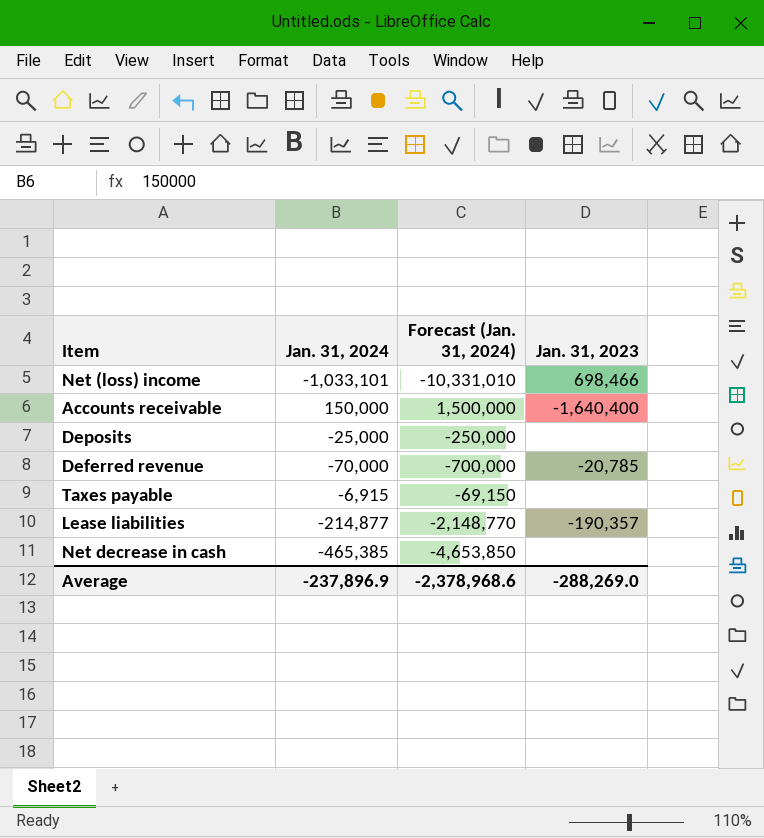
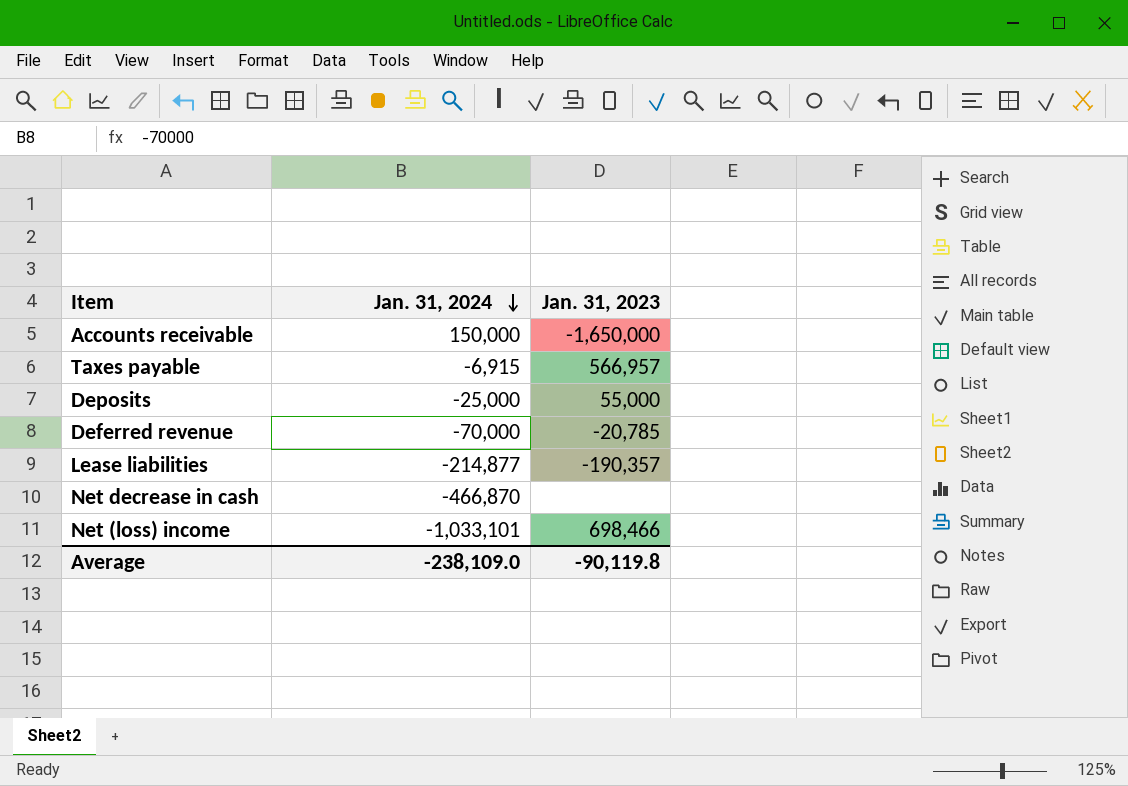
row order: none -> Jan. 31, 2024 descending
column Forecast (Jan. 31, 2024) | formula: [Jan. 31, 2024] * 10 -> none
Accounts receivable | Jan. 31, 2023: -1,640,400 -> -1,650,000
Taxes payable | Jan. 31, 2023: none -> 566,957
Deposits | Jan. 31, 2023: none -> 55,000
Net decrease in cash | Jan. 31, 2024: -465,385 -> -466,870
Average | Jan. 31, 2024: -237,896.9 -> -238,109.0
Average | Jan. 31, 2023: -288,269.0 -> -90,119.8

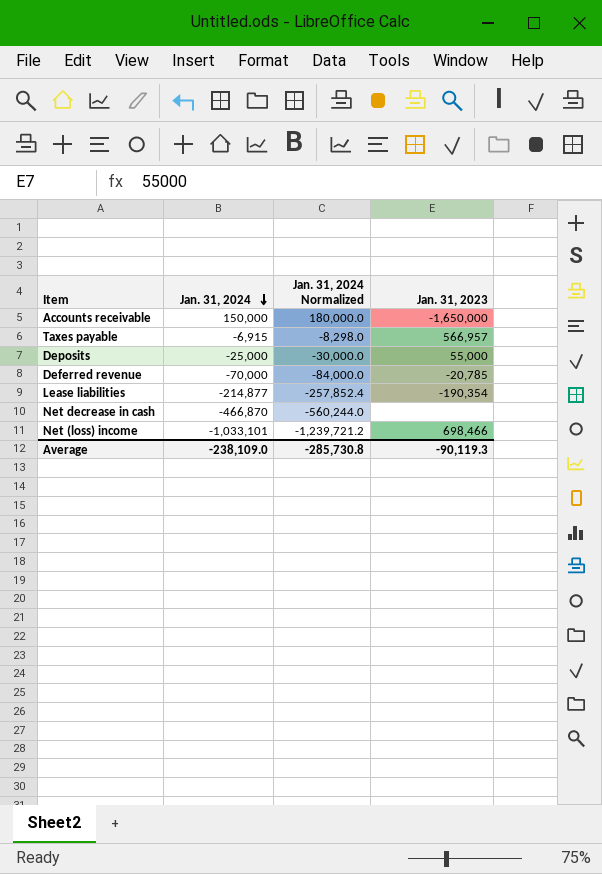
column Jan. 31, 2024 Normalized | formula: none -> [Jan. 31, 2024] * 1.2
Lease liabilities | Jan. 31, 2023: -190,357 -> -190,354
Average | Jan. 31, 2023: -90,119.8 -> -90,119.3

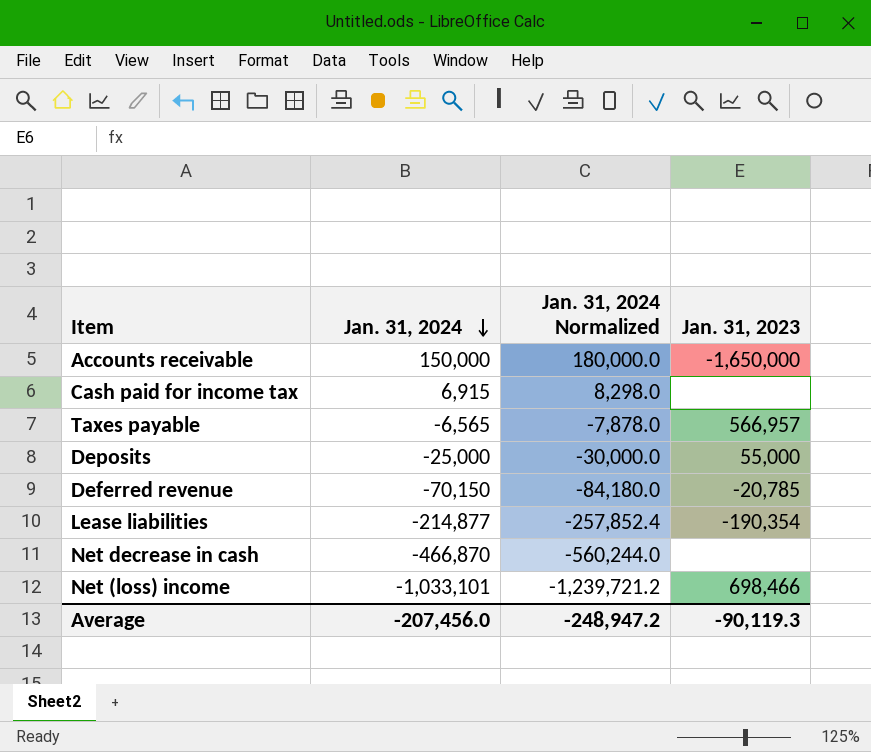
row Cash paid for income tax: none -> 6,915 | 8,298.0 | none
Taxes payable | Jan. 31, 2024: -6,915 -> -6,565
Taxes payable | Jan. 31, 2024 Normalized: -8,298.0 -> -7,878.0
Deferred revenue | Jan. 31, 2024: -70,000 -> -70,150
Deferred revenue | Jan. 31, 2024 Normalized: -84,000.0 -> -84,180.0
Average | Jan. 31, 2024: -238,109.0 -> -207,456.0
Average | Jan. 31, 2024 Normalized: -285,730.8 -> -248,947.2

